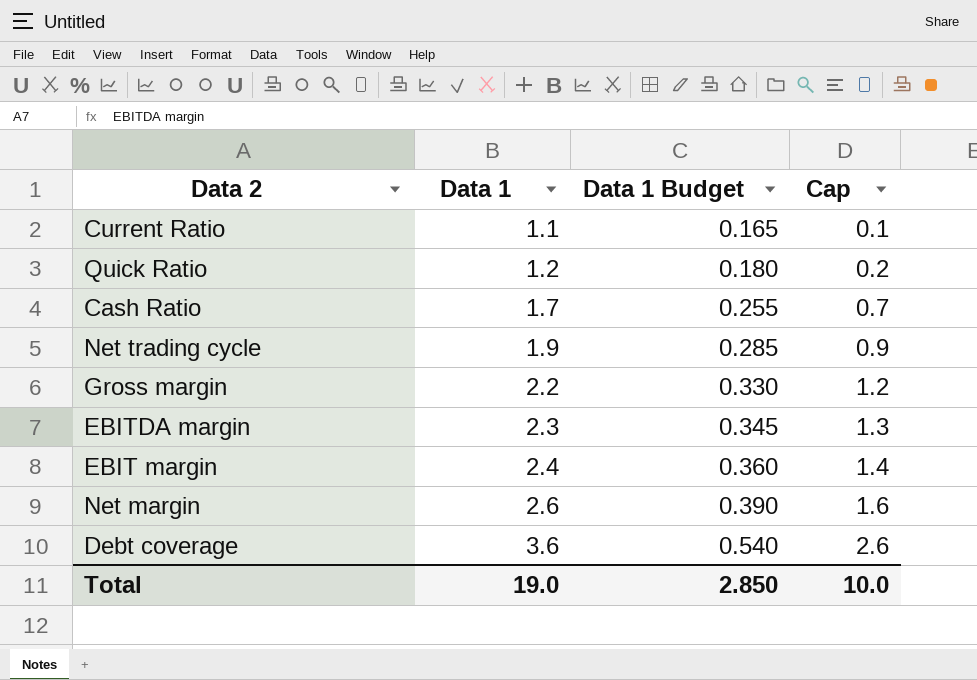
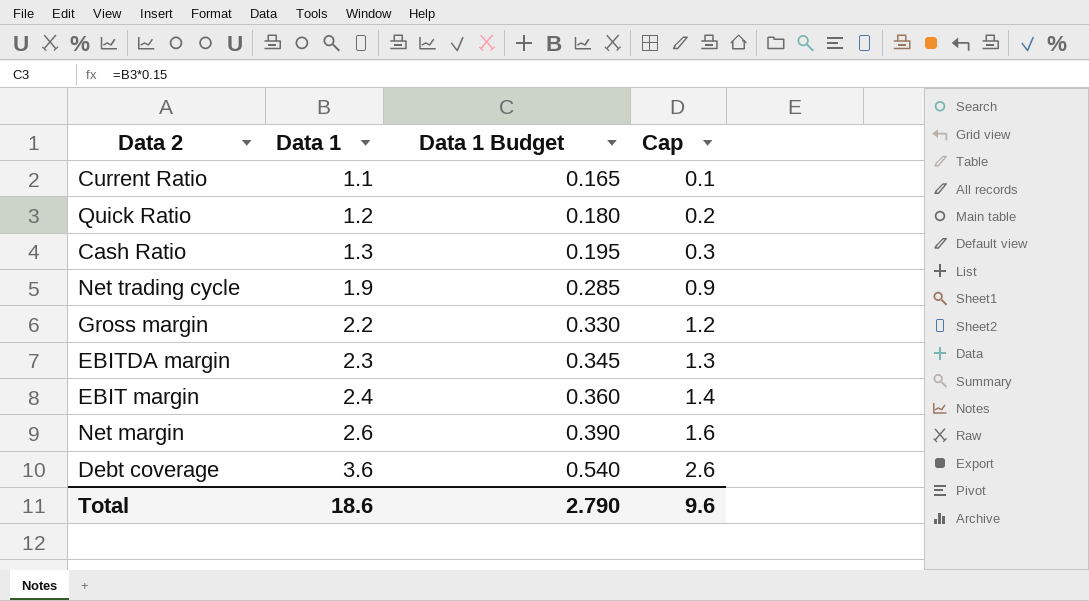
Cash Ratio | Data 1: 1.7 -> 1.3
Cash Ratio | Data 1 Budget: 0.255 -> 0.195
Cash Ratio | Cap: 0.7 -> 0.3
Total | Data 1: 19.0 -> 18.6
Total | Data 1 Budget: 2.850 -> 2.790
Total | Cap: 10.0 -> 9.6

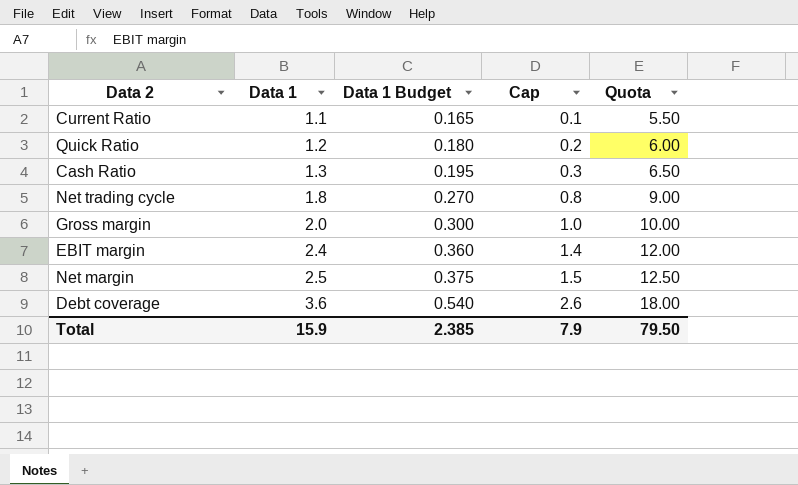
column Quota | formula: none -> [Data 1] * 5
row EBITDA margin: 2.3 | 0.345 | 1.3 -> none
Net trading cycle | Data 1: 1.9 -> 1.8
Net trading cycle | Data 1 Budget: 0.285 -> 0.270
Net trading cycle | Cap: 0.9 -> 0.8
Gross margin | Data 1: 2.2 -> 2.0
Gross margin | Data 1 Budget: 0.330 -> 0.300
Gross margin | Cap: 1.2 -> 1.0
Net margin | Data 1: 2.6 -> 2.5
Net margin | Data 1 Budget: 0.390 -> 0.375
Net margin | Cap: 1.6 -> 1.5
Total | Data 1: 18.6 -> 15.9
Total | Data 1 Budget: 2.790 -> 2.385
Total | Cap: 9.6 -> 7.9

